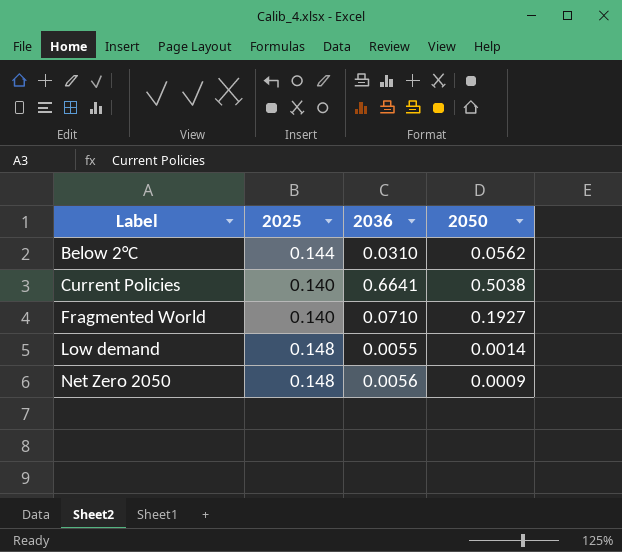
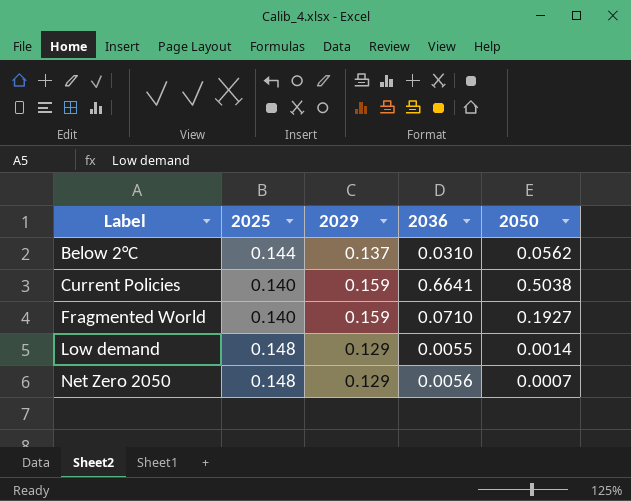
column 2029 | position: none -> 3
Net Zero 2050 | 2050: 0.0009 -> 0.0007

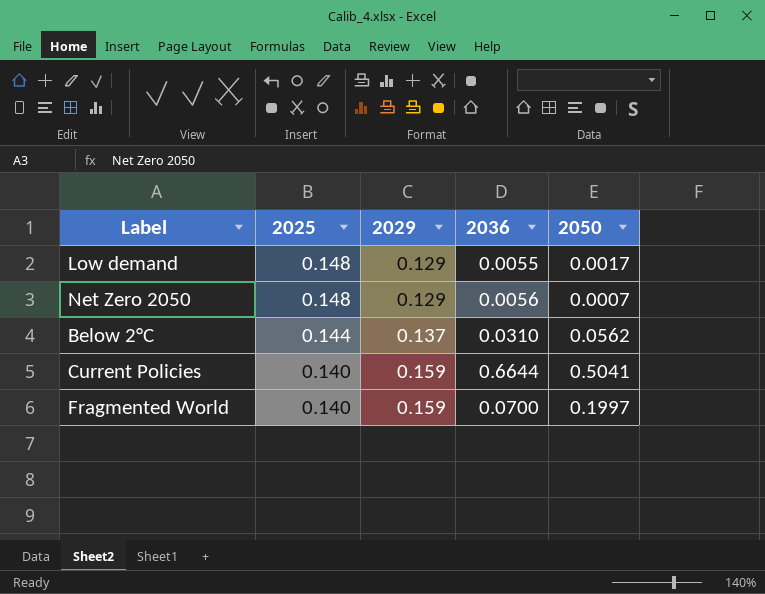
row order: Label ascending -> 2025 descending
Low demand | 2050: 0.0014 -> 0.0017
Current Policies | 2036: 0.6641 -> 0.6644
Current Policies | 2050: 0.5038 -> 0.5041
Fragmented World | 2036: 0.0710 -> 0.0700
Fragmented World | 2050: 0.1927 -> 0.1997

